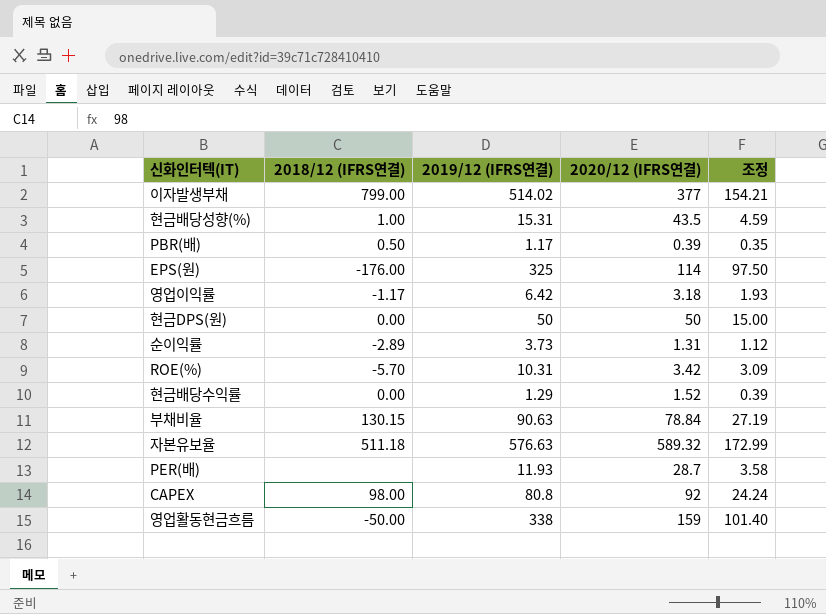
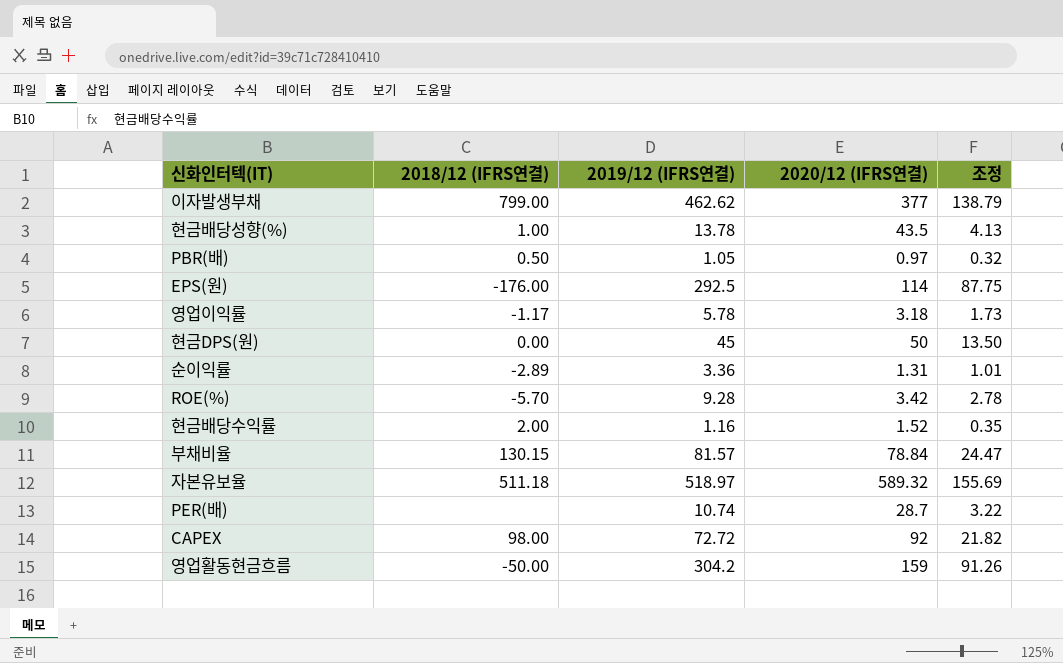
이자발생부채 | 2019/12 (IFRS연결): 514.02 -> 462.62
이자발생부채 | 조정: 154.21 -> 138.79
현금배당성향(%) | 2019/12 (IFRS연결): 15.31 -> 13.78
현금배당성향(%) | 조정: 4.59 -> 4.13
PBR(배) | 2019/12 (IFRS연결): 1.17 -> 1.05
PBR(배) | 2020/12 (IFRS연결): 0.39 -> 0.97
PBR(배) | 조정: 0.35 -> 0.32
EPS(원) | 2019/12 (IFRS연결): 325 -> 292.5
EPS(원) | 조정: 97.50 -> 87.75
영업이익률 | 2019/12 (IFRS연결): 6.42 -> 5.78
영업이익률 | 조정: 1.93 -> 1.73
현금DPS(원) | 2019/12 (IFRS연결): 50 -> 45
현금DPS(원) | 조정: 15.00 -> 13.50
순이익률 | 2019/12 (IFRS연결): 3.73 -> 3.36
순이익률 | 조정: 1.12 -> 1.01
ROE(%) | 2019/12 (IFRS연결): 10.31 -> 9.28
ROE(%) | 조정: 3.09 -> 2.78
현금배당수익률 | 2018/12 (IFRS연결): 0.00 -> 2.00
현금배당수익률 | 2019/12 (IFRS연결): 1.29 -> 1.16
현금배당수익률 | 조정: 0.39 -> 0.35
부채비율 | 2019/12 (IFRS연결): 90.63 -> 81.57
부채비율 | 조정: 27.19 -> 24.47
자본유보율 | 2019/12 (IFRS연결): 576.63 -> 518.97
자본유보율 | 조정: 172.99 -> 155.69
PER(배) | 2019/12 (IFRS연결): 11.93 -> 10.74
PER(배) | 조정: 3.58 -> 3.22
CAPEX | 2019/12 (IFRS연결): 80.8 -> 72.72
CAPEX | 조정: 24.24 -> 21.82
영업활동현금흐름 | 2019/12 (IFRS연결): 338 -> 304.2
영업활동현금흐름 | 조정: 101.40 -> 91.26

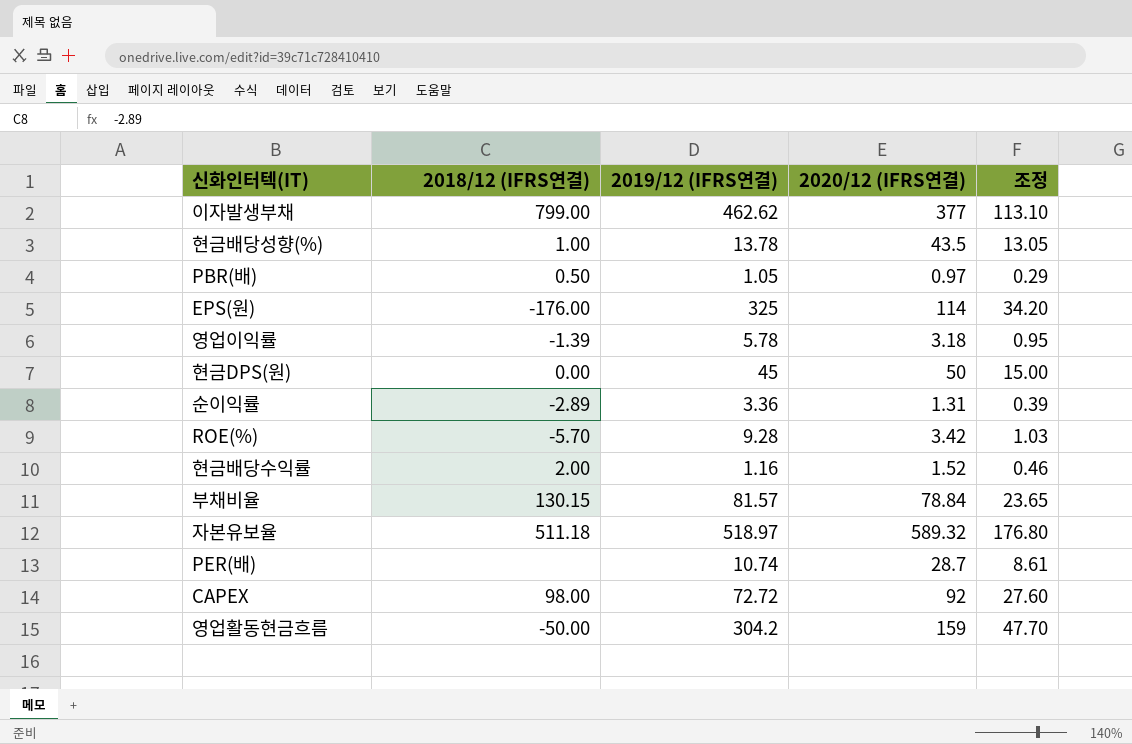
column 조정 | formula: [2019/12 (IFRS연결)] * 0.3 -> [2020/12 (IFRS연결)] * 0.3
EPS(원) | 2019/12 (IFRS연결): 292.5 -> 325
영업이익률 | 2018/12 (IFRS연결): -1.17 -> -1.39

